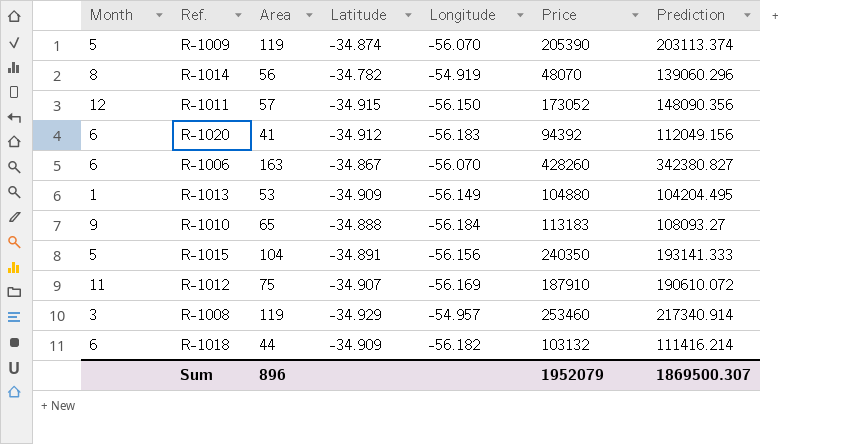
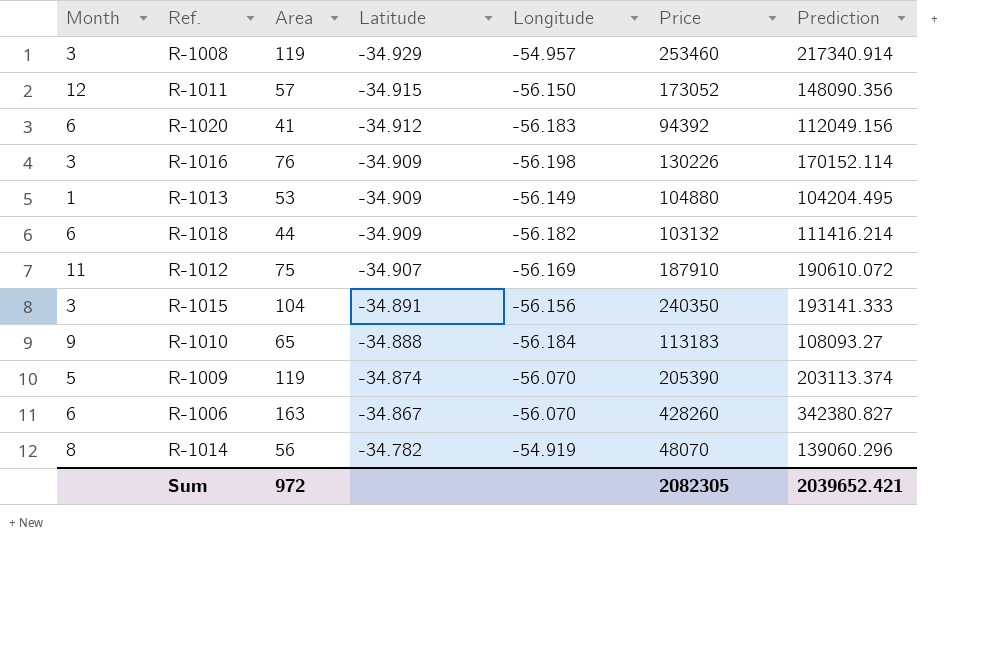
row order: none -> Latitude ascending
row R-1016: none -> 3 | 76 | -34.909 | -56.198 | 130226 | 170152.114
R-1015 | Month: 5 -> 3
Sum | Area: 896 -> 972
Sum | Price: 1952079 -> 2082305
Sum | Prediction: 1869500.307 -> 2039652.421

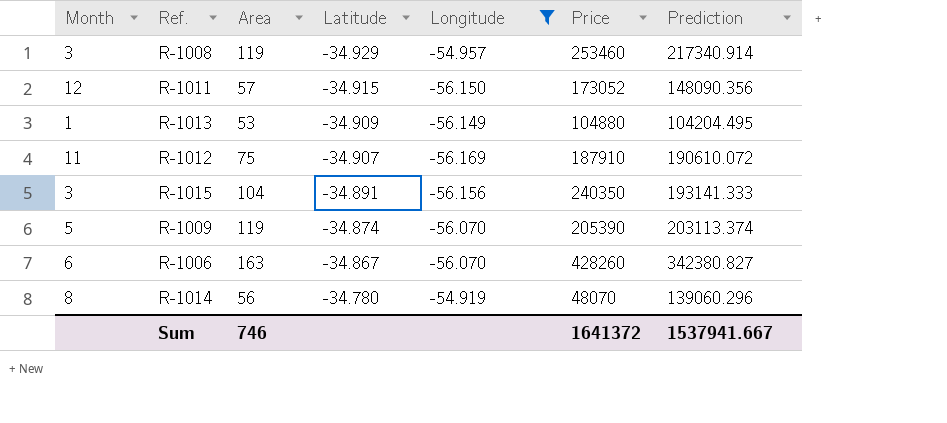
filter: none -> Longitude >= -56.169
R-1014 | Latitude: -34.782 -> -34.780
Sum | Area: 972 -> 746
Sum | Price: 2082305 -> 1641372
Sum | Prediction: 2039652.421 -> 1537941.667

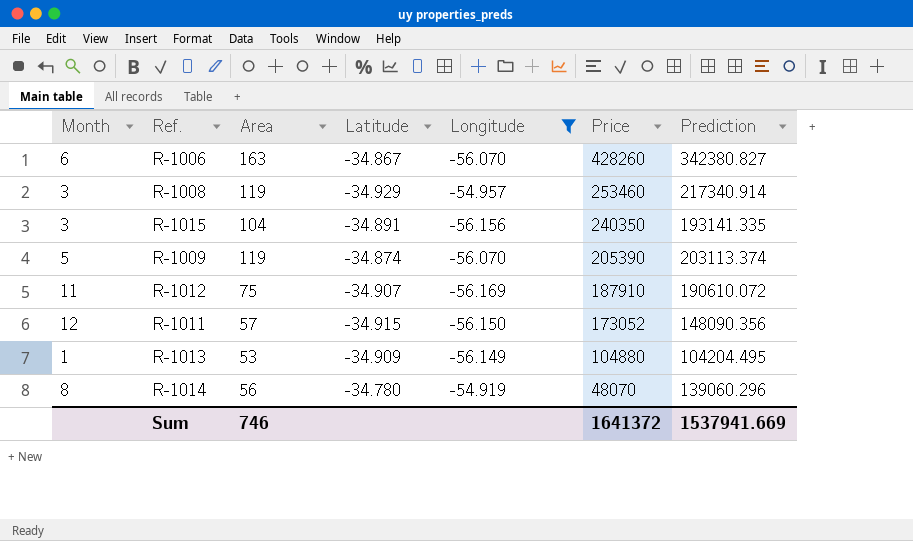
row order: Latitude ascending -> Price descending
R-1015 | Prediction: 193141.333 -> 193141.335
Sum | Prediction: 1537941.667 -> 1537941.669

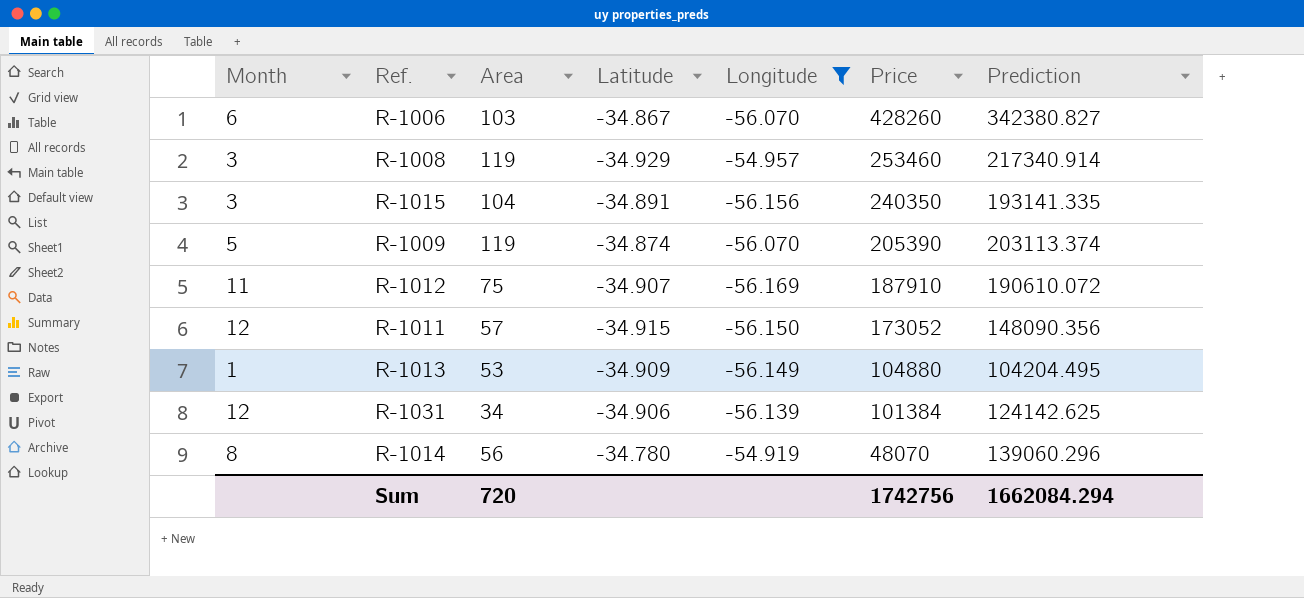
R-1006 | Area: 163 -> 103
row R-1031: none -> 12 | 34 | -34.906 | -56.139 | 101384 | 124142.625
Sum | Area: 746 -> 720
Sum | Price: 1641372 -> 1742756
Sum | Prediction: 1537941.669 -> 1662084.294

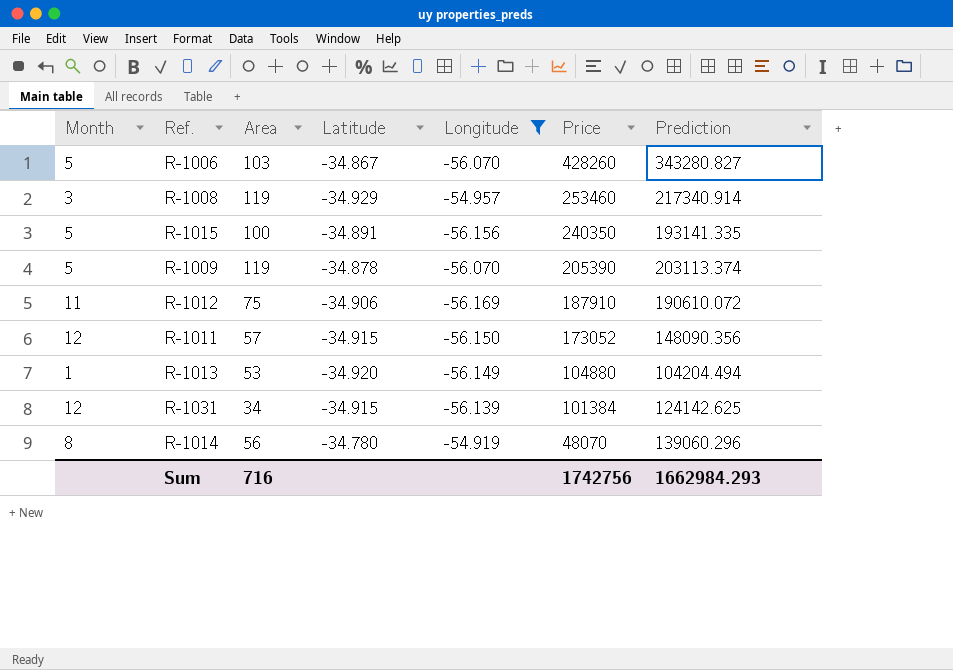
R-1006 | Month: 6 -> 5
R-1006 | Prediction: 342380.827 -> 343280.827
R-1015 | Month: 3 -> 5
R-1015 | Area: 104 -> 100
R-1009 | Latitude: -34.874 -> -34.878
R-1012 | Latitude: -34.907 -> -34.906
R-1013 | Latitude: -34.909 -> -34.920
R-1013 | Prediction: 104204.495 -> 104204.494
R-1031 | Latitude: -34.906 -> -34.915
Sum | Area: 720 -> 716
Sum | Prediction: 1662084.294 -> 1662984.293

